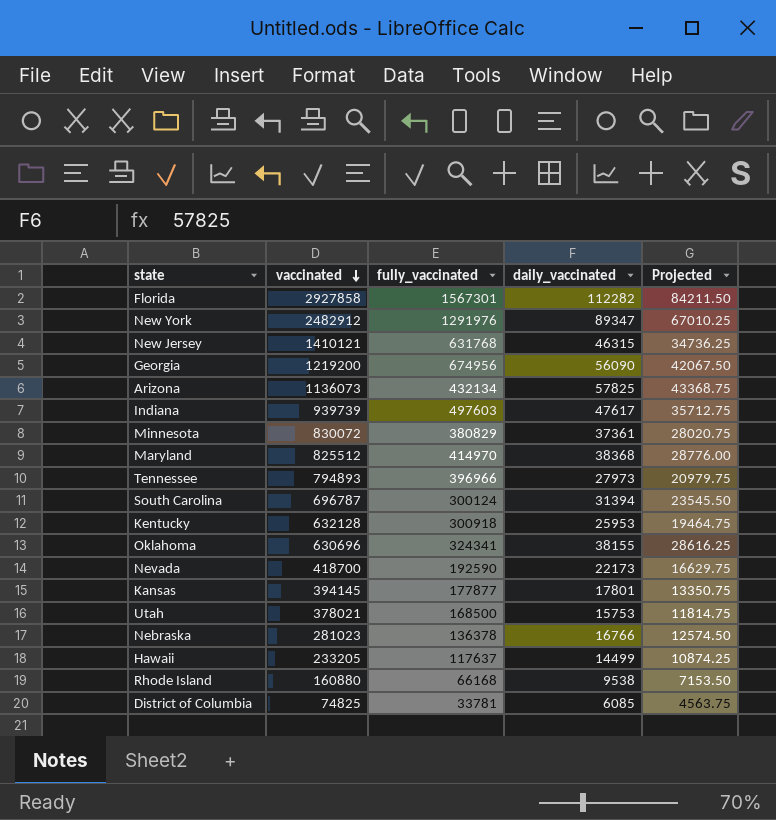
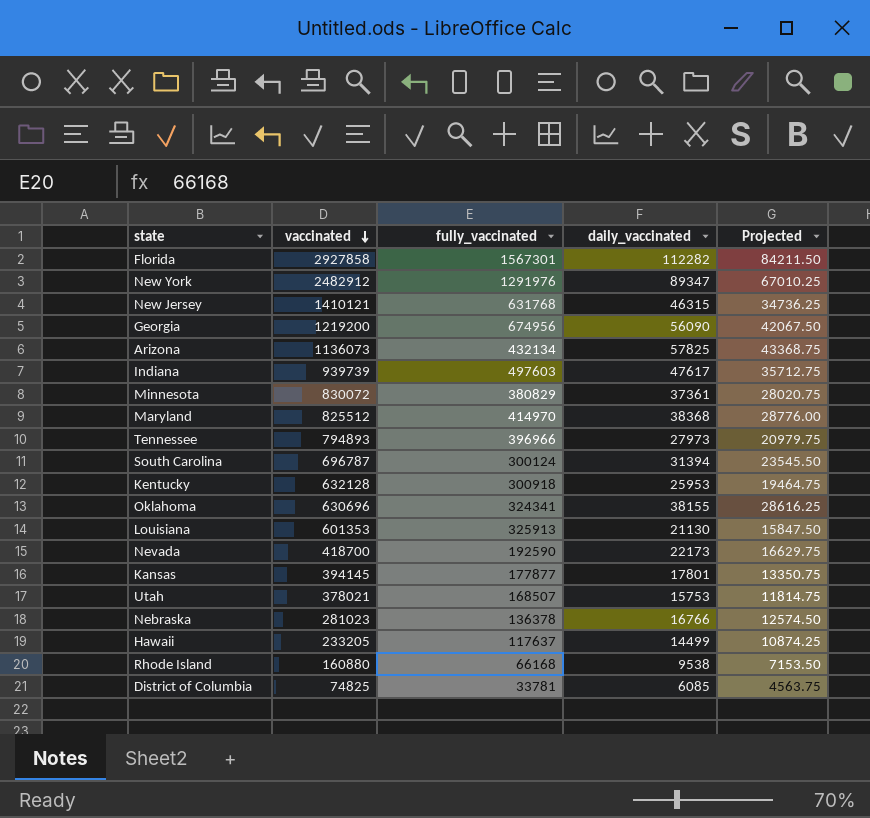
row Louisiana: none -> 601353 | 325913 | 21130 | 15847.50
Utah | fully_vaccinated: 168500 -> 168507

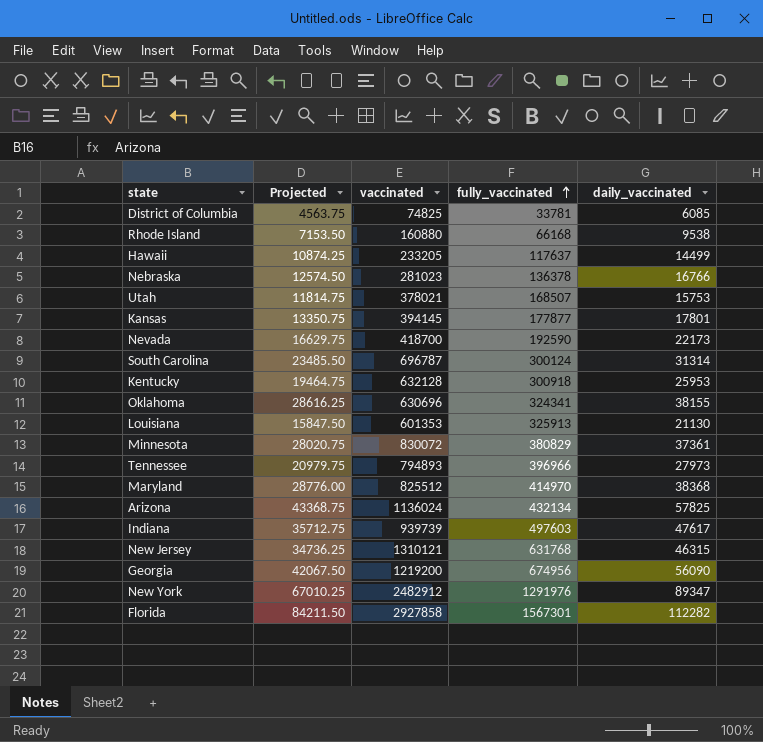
row order: vaccinated descending -> fully_vaccinated ascending
column Projected | position: 5 -> 2
South Carolina | Projected: 23545.50 -> 23485.50
South Carolina | daily_vaccinated: 31394 -> 31314
Arizona | vaccinated: 1136073 -> 1136024
New Jersey | vaccinated: 1410121 -> 1310121

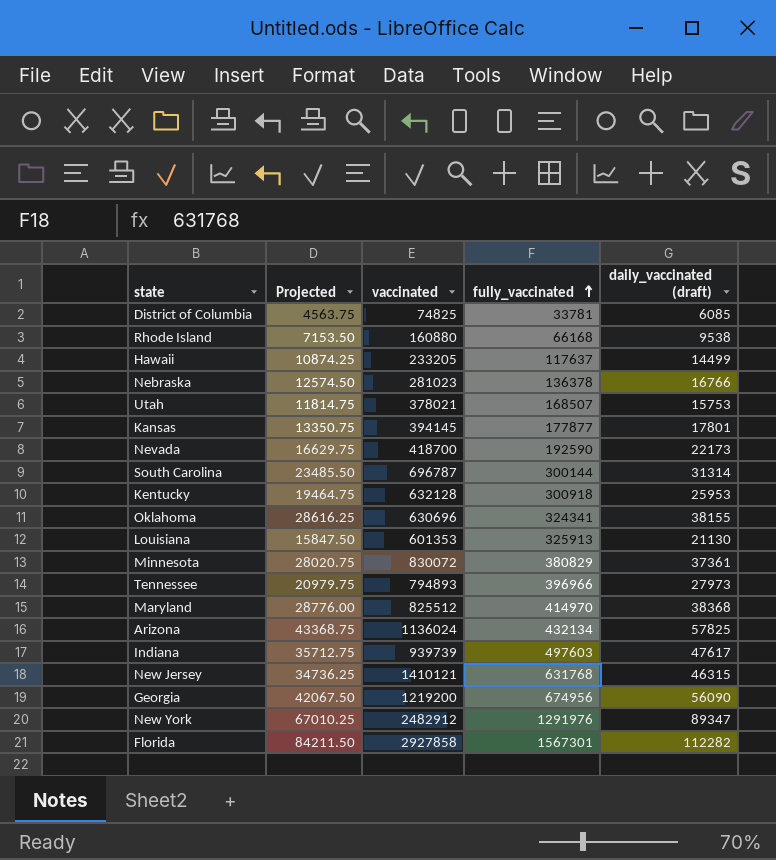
column name: daily_vaccinated -> daily_vaccinated (draft)
South Carolina | fully_vaccinated: 300124 -> 300144
New Jersey | vaccinated: 1310121 -> 1410121

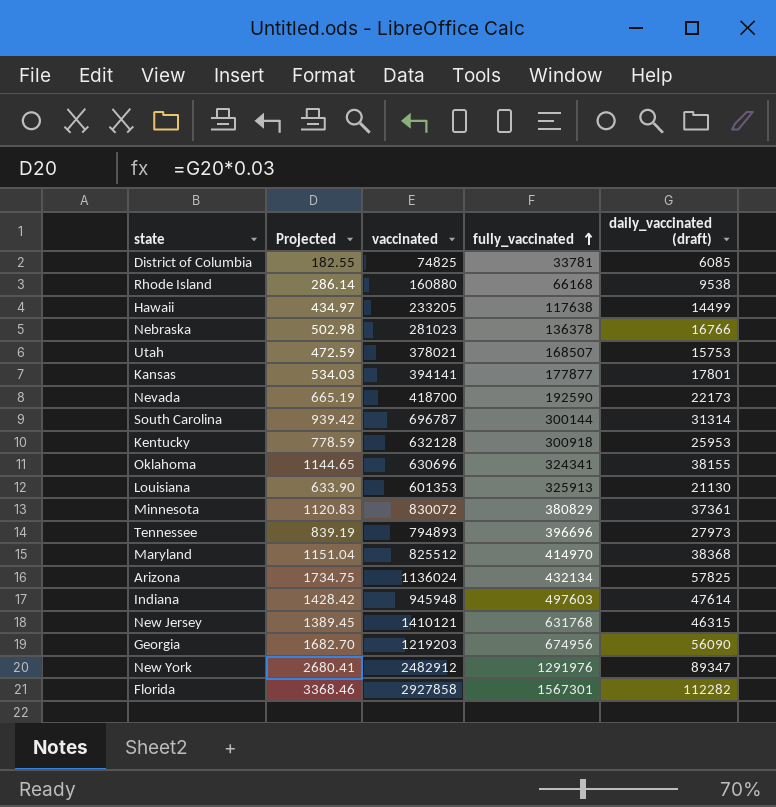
column Projected | formula: [daily_vaccinated (draft)] * 0.75 -> [daily_vaccinated (draft)] * 0.03
Hawaii | fully_vaccinated: 117637 -> 117638
Kansas | vaccinated: 394145 -> 394141
Tennessee | fully_vaccinated: 396966 -> 396696
Indiana | vaccinated: 939739 -> 945948
Indiana | daily_vaccinated (draft): 47617 -> 47614
Georgia | vaccinated: 1219200 -> 1219203

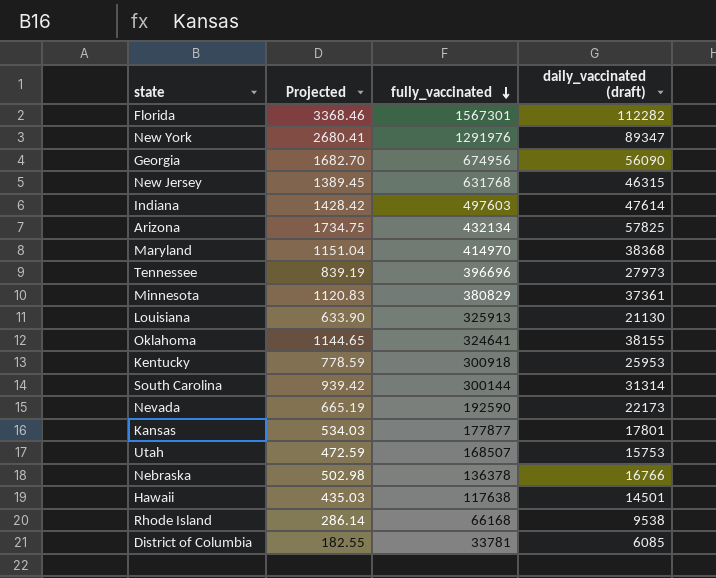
row order: fully_vaccinated ascending -> fully_vaccinated descending
column vaccinated | position: 3 -> none
Oklahoma | fully_vaccinated: 324341 -> 324641
Hawaii | Projected: 434.97 -> 435.03
Hawaii | daily_vaccinated (draft): 14499 -> 14501

